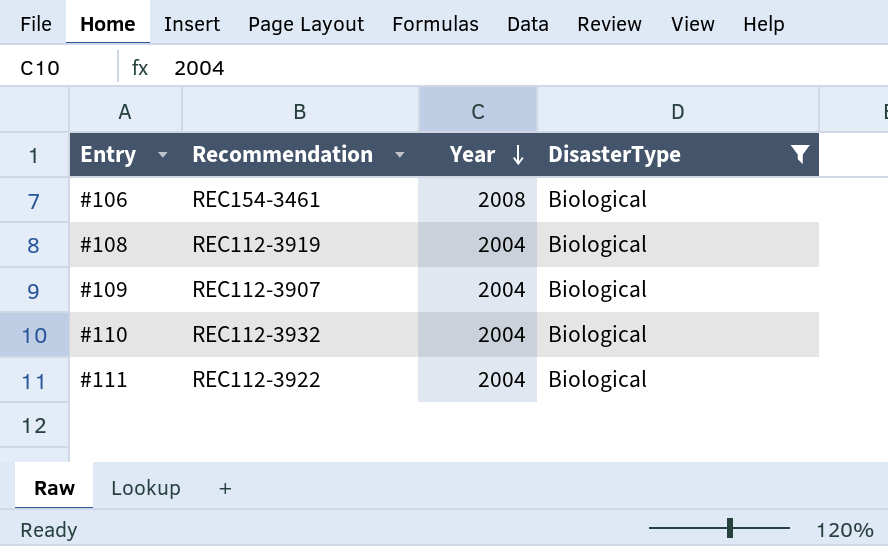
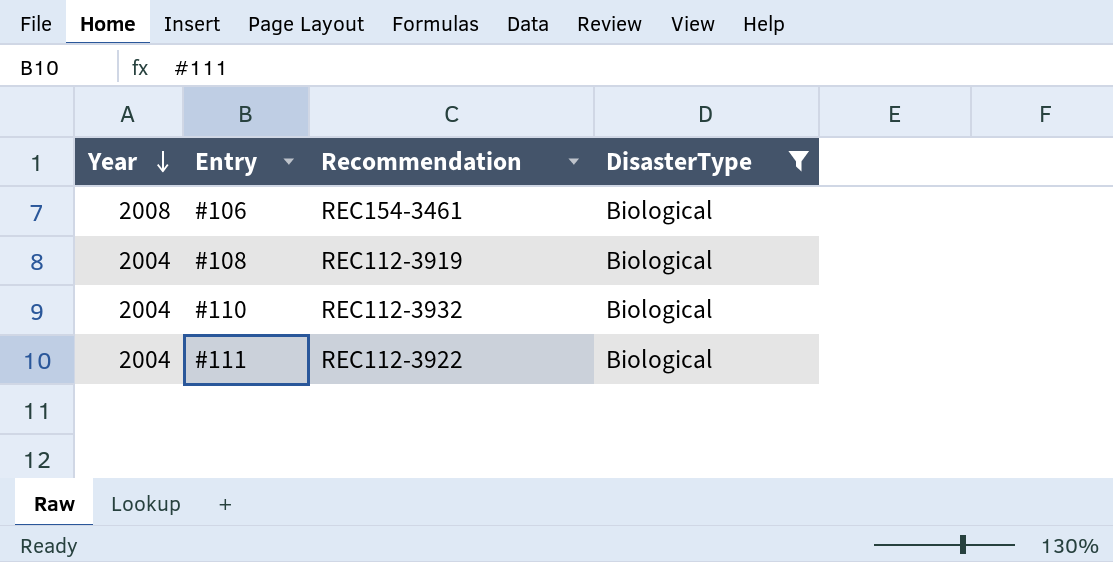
column Year | position: 3 -> 1
row #109: REC112-3907 | 2004 | Biological -> none

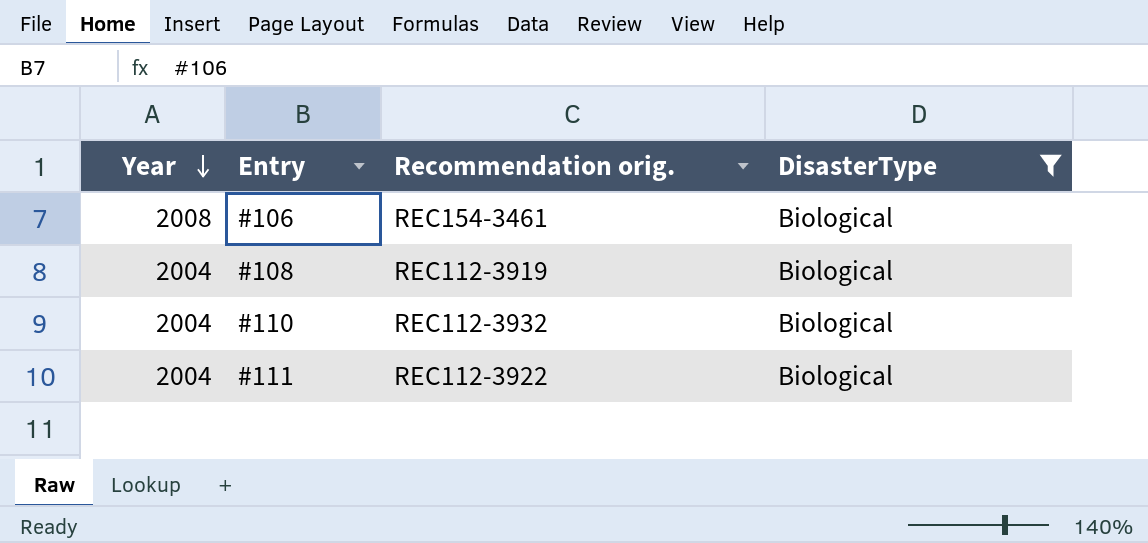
column name: Recommendation -> Recommendation orig.

